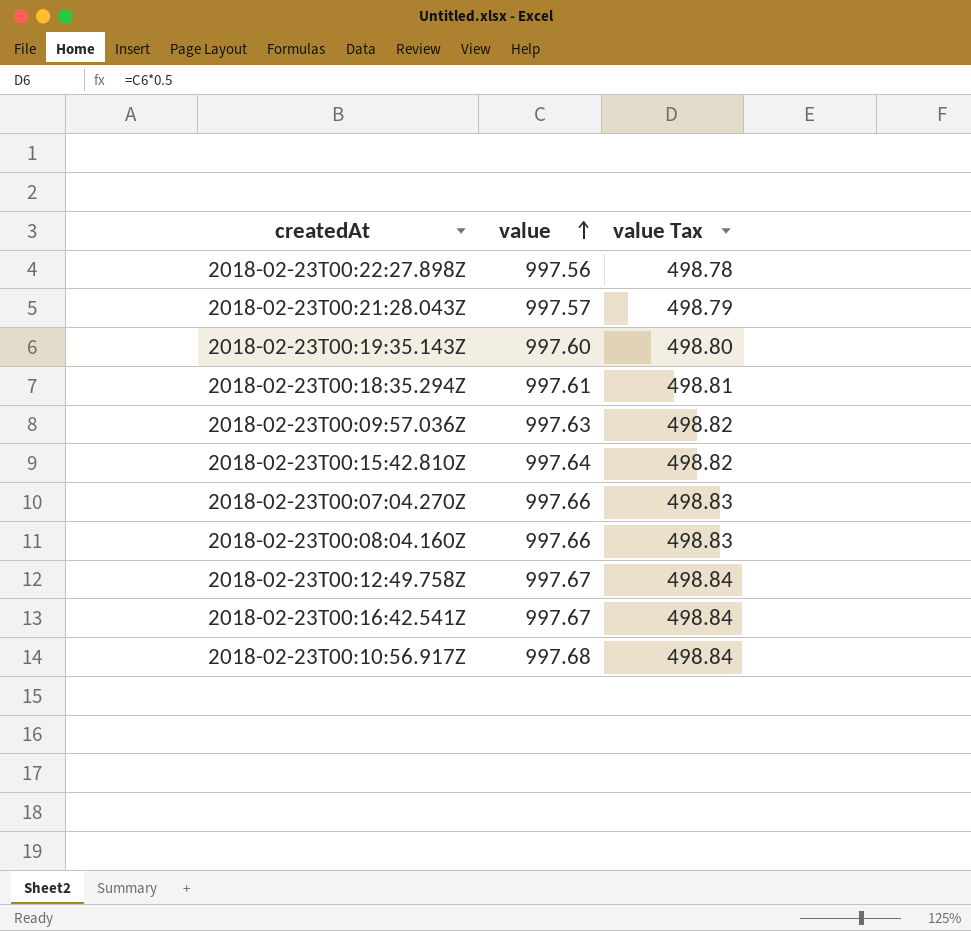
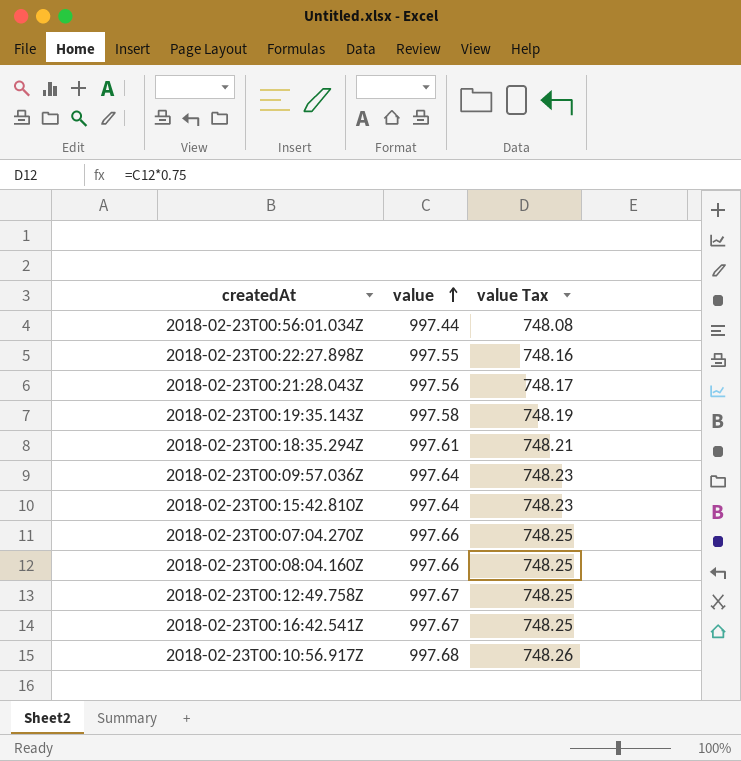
column value Tax | formula: [value] * 0.5 -> [value] * 0.75
row 2018-02-23T00:56:01.034Z: none -> 997.44 | 748.08
2018-02-23T00:22:27.898Z | value: 997.56 -> 997.55
2018-02-23T00:21:28.043Z | value: 997.57 -> 997.56
2018-02-23T00:19:35.143Z | value: 997.60 -> 997.58
2018-02-23T00:09:57.036Z | value: 997.63 -> 997.64

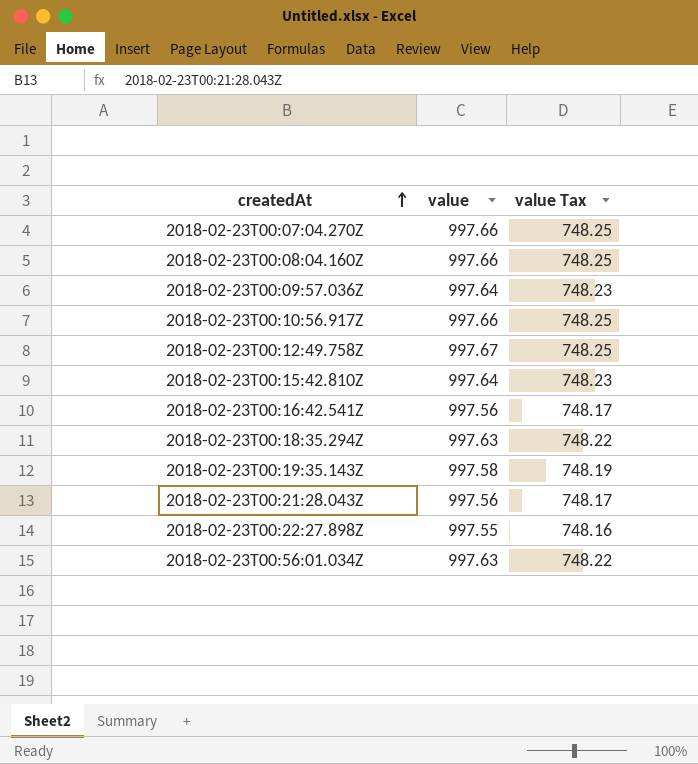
row order: value ascending -> createdAt ascending
2018-02-23T00:10:56.917Z | value: 997.68 -> 997.66
2018-02-23T00:10:56.917Z | value Tax: 748.26 -> 748.25
2018-02-23T00:16:42.541Z | value: 997.67 -> 997.56
2018-02-23T00:16:42.541Z | value Tax: 748.25 -> 748.17
2018-02-23T00:18:35.294Z | value: 997.61 -> 997.63
2018-02-23T00:18:35.294Z | value Tax: 748.21 -> 748.22
2018-02-23T00:56:01.034Z | value: 997.44 -> 997.63
2018-02-23T00:56:01.034Z | value Tax: 748.08 -> 748.22

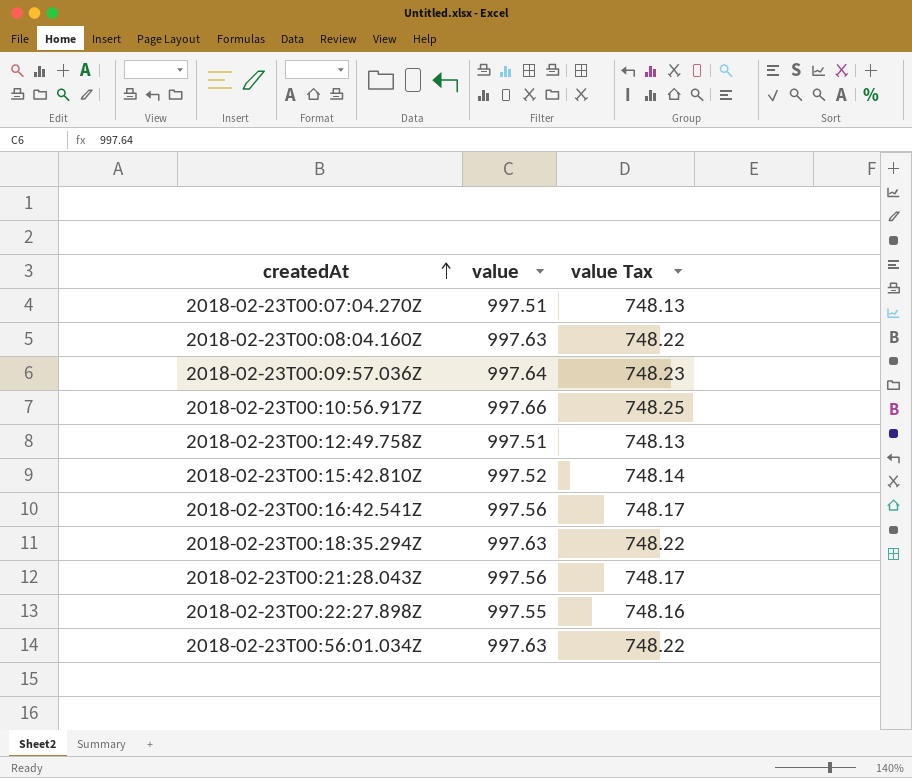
row 2018-02-23T00:19:35.143Z: 997.58 | 748.19 -> none
2018-02-23T00:07:04.270Z | value: 997.66 -> 997.51
2018-02-23T00:07:04.270Z | value Tax: 748.25 -> 748.13
2018-02-23T00:08:04.160Z | value: 997.66 -> 997.63
2018-02-23T00:08:04.160Z | value Tax: 748.25 -> 748.22
2018-02-23T00:12:49.758Z | value: 997.67 -> 997.51
2018-02-23T00:12:49.758Z | value Tax: 748.25 -> 748.13
2018-02-23T00:15:42.810Z | value: 997.64 -> 997.52
2018-02-23T00:15:42.810Z | value Tax: 748.23 -> 748.14

